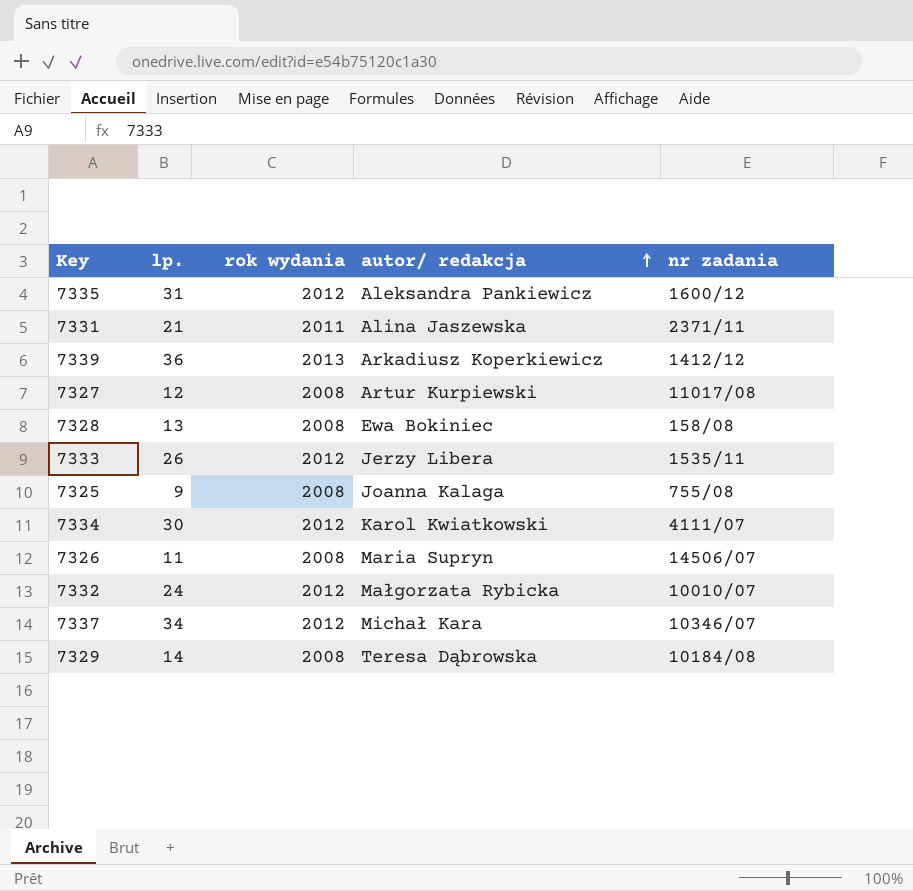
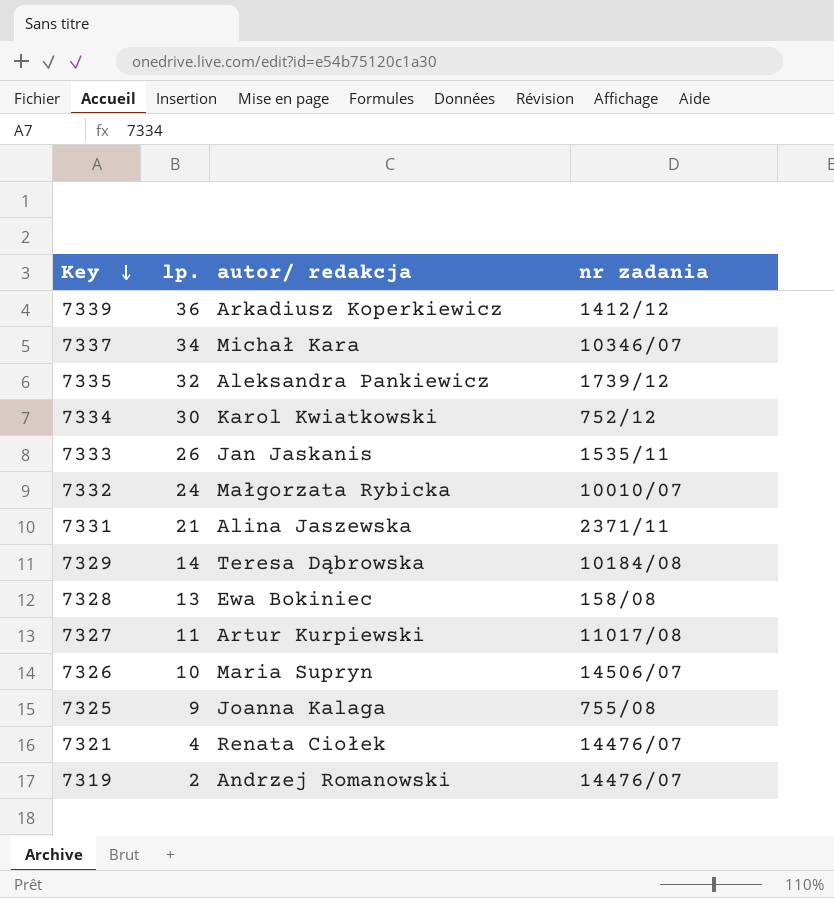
row order: autor/ redakcja ascending -> Key descending
column rok wydania | position: 3 -> none
7335 | lp.: 31 -> 32
7335 | nr zadania: 1600/12 -> 1739/12
7334 | nr zadania: 4111/07 -> 752/12
7333 | autor/ redakcja: Jerzy Libera -> Jan Jaskanis
7327 | lp.: 12 -> 11
7326 | lp.: 11 -> 10
row 7321: none -> 4 | Renata Ciołek | 14476/07
row 7319: none -> 2 | Andrzej Romanowski | 14476/07

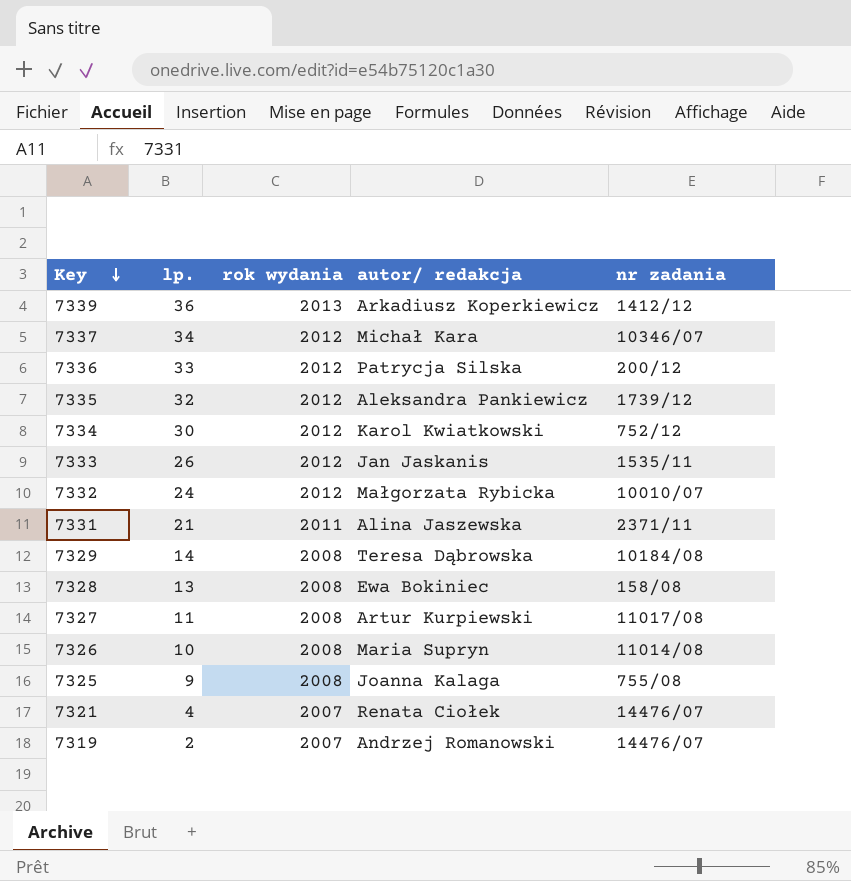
column rok wydania | position: none -> 3
row 7336: none -> 33 | 2012 | Patrycja Silska | 200/12
7326 | nr zadania: 14506/07 -> 11014/08

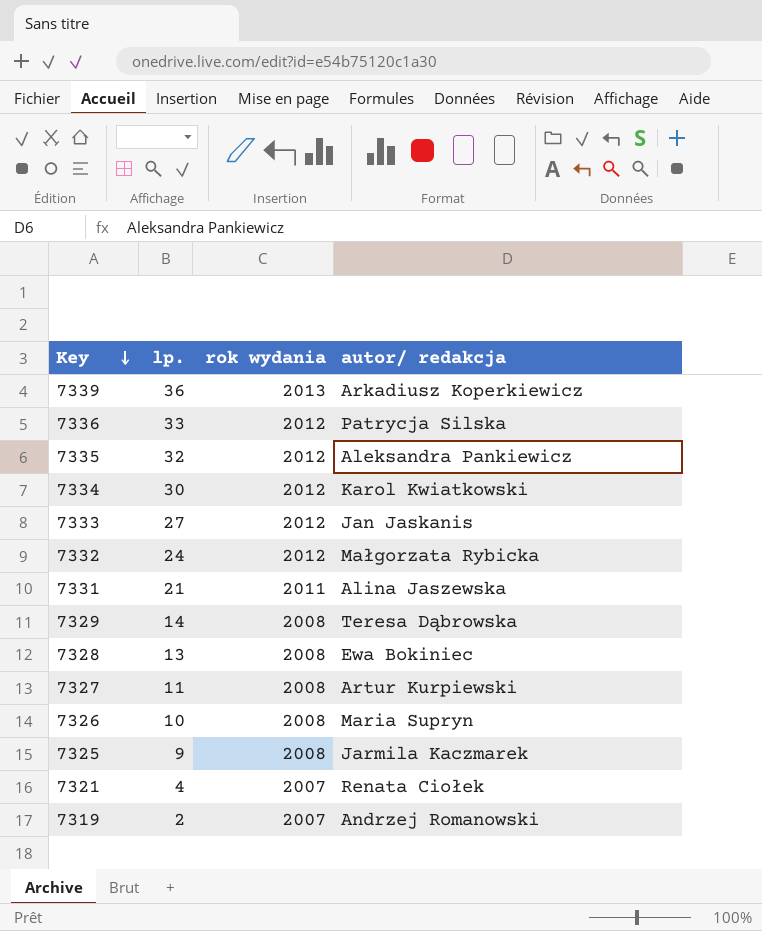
column nr zadania | position: 5 -> none
row 7337: 34 | 2012 | Michał Kara | 10346/07 -> none
7333 | lp.: 26 -> 27
7325 | autor/ redakcja: Joanna Kalaga -> Jarmila Kaczmarek

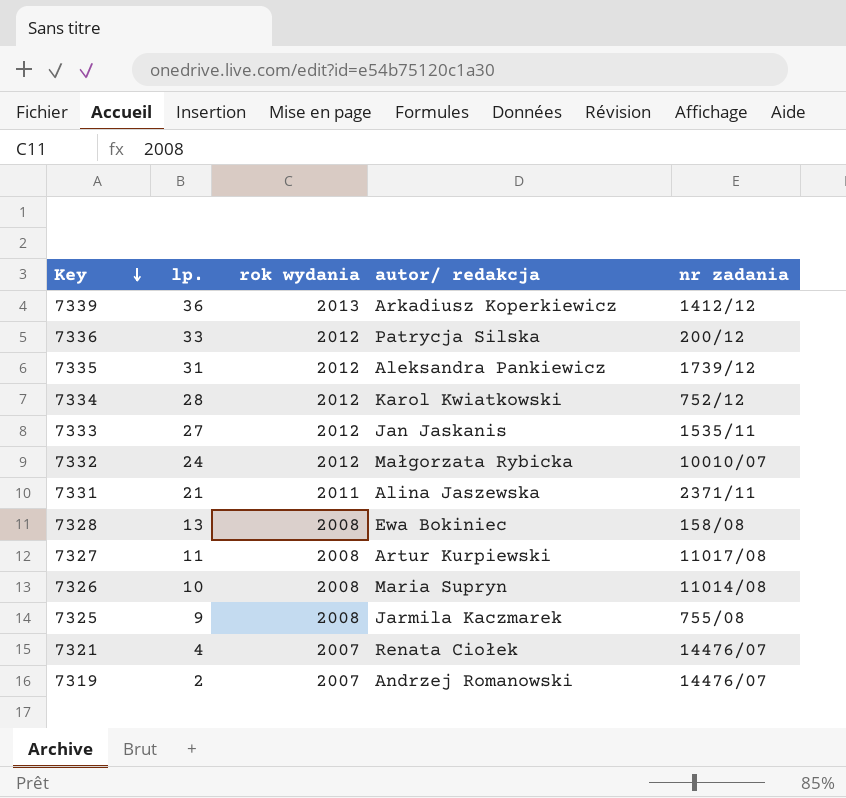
column nr zadania | position: none -> 5
row 7329: 14 | 2008 | Teresa Dąbrowska -> none
7335 | lp.: 32 -> 31
7334 | lp.: 30 -> 28

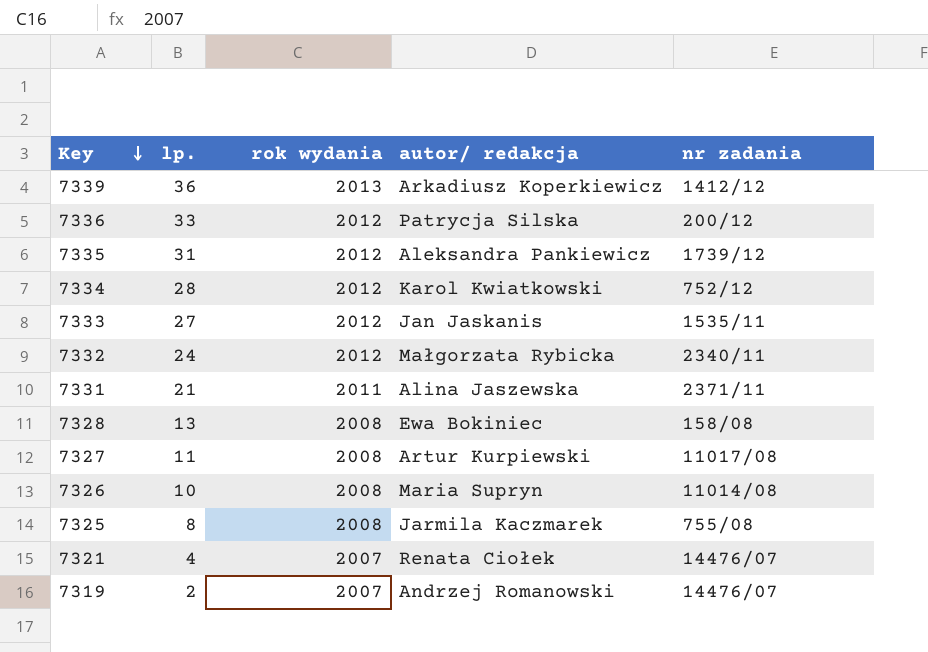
7332 | nr zadania: 10010/07 -> 2340/11
7325 | lp.: 9 -> 8

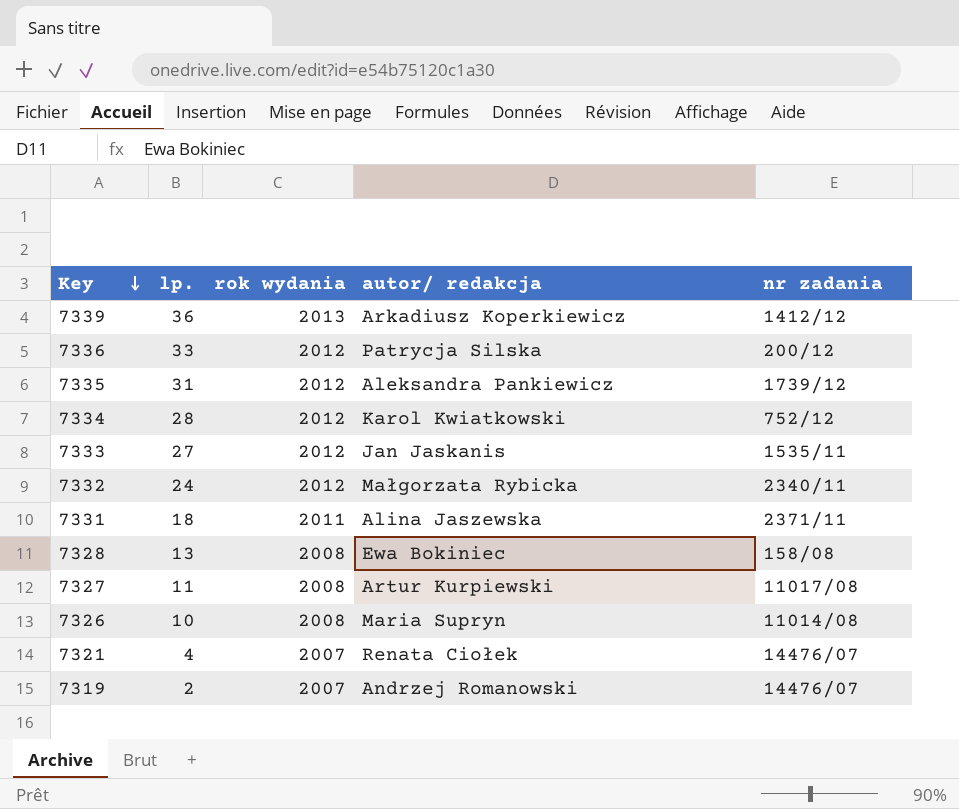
row 7325: 8 | 2008 | Jarmila Kaczmarek | 755/08 -> none
7331 | lp.: 21 -> 18

